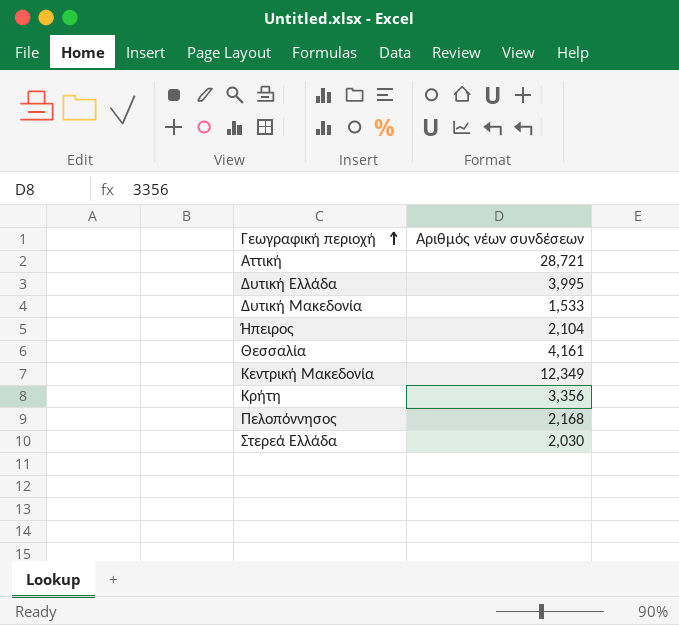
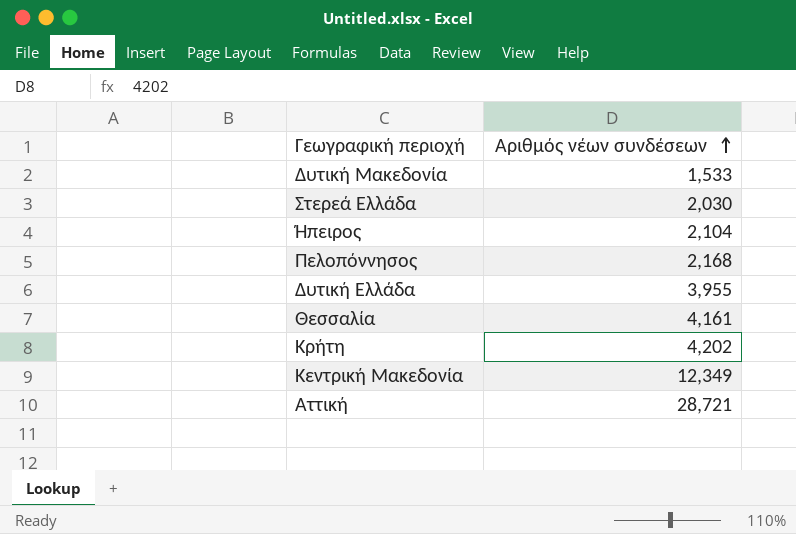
row order: Γεωγραφική περιοχή ascending -> Αριθμός νέων συνδέσεων ascending
Δυτική Ελλάδα | Αριθμός νέων συνδέσεων: 3,995 -> 3,955
Κρήτη | Αριθμός νέων συνδέσεων: 3,356 -> 4,202

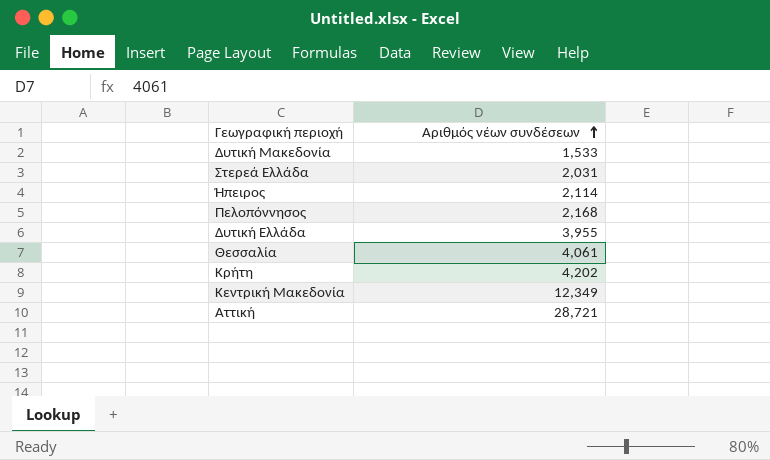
Στερεά Ελλάδα | Αριθμός νέων συνδέσεων: 2,030 -> 2,031
Ήπειρος | Αριθμός νέων συνδέσεων: 2,104 -> 2,114
Θεσσαλία | Αριθμός νέων συνδέσεων: 4,161 -> 4,061

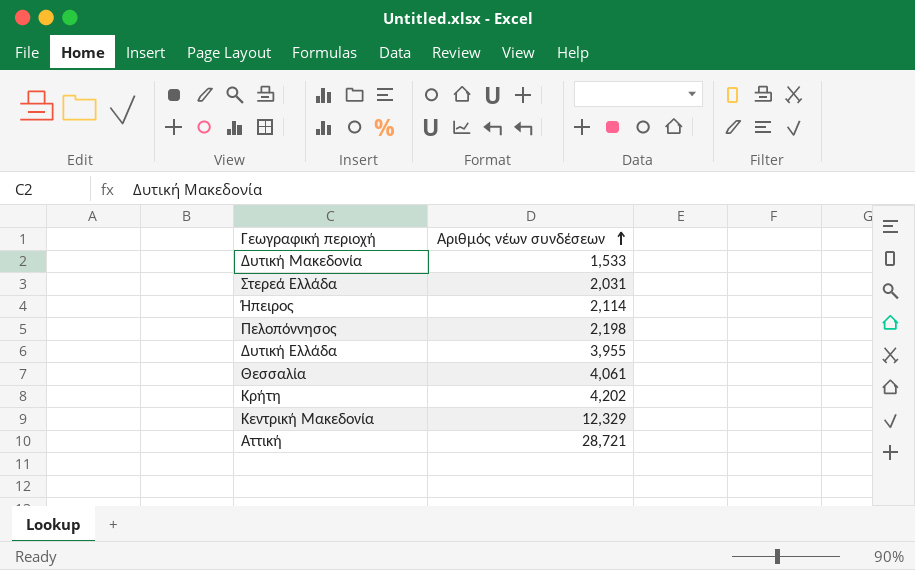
Πελοπόννησος | Αριθμός νέων συνδέσεων: 2,168 -> 2,198
Κεντρική Μακεδονία | Αριθμός νέων συνδέσεων: 12,349 -> 12,329

